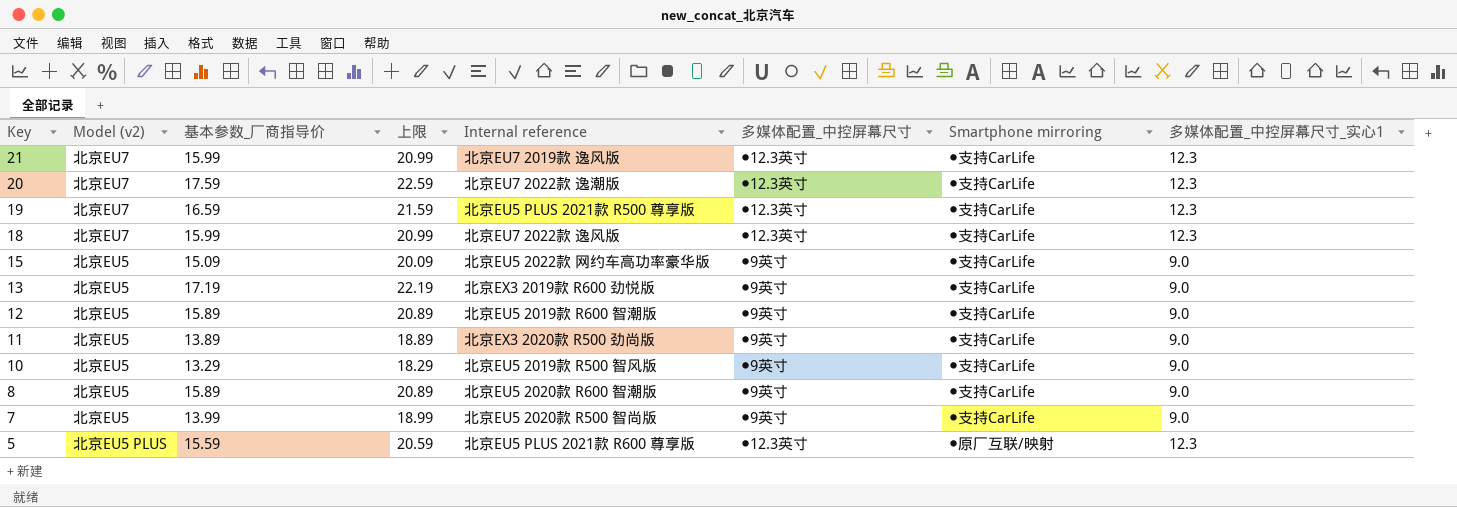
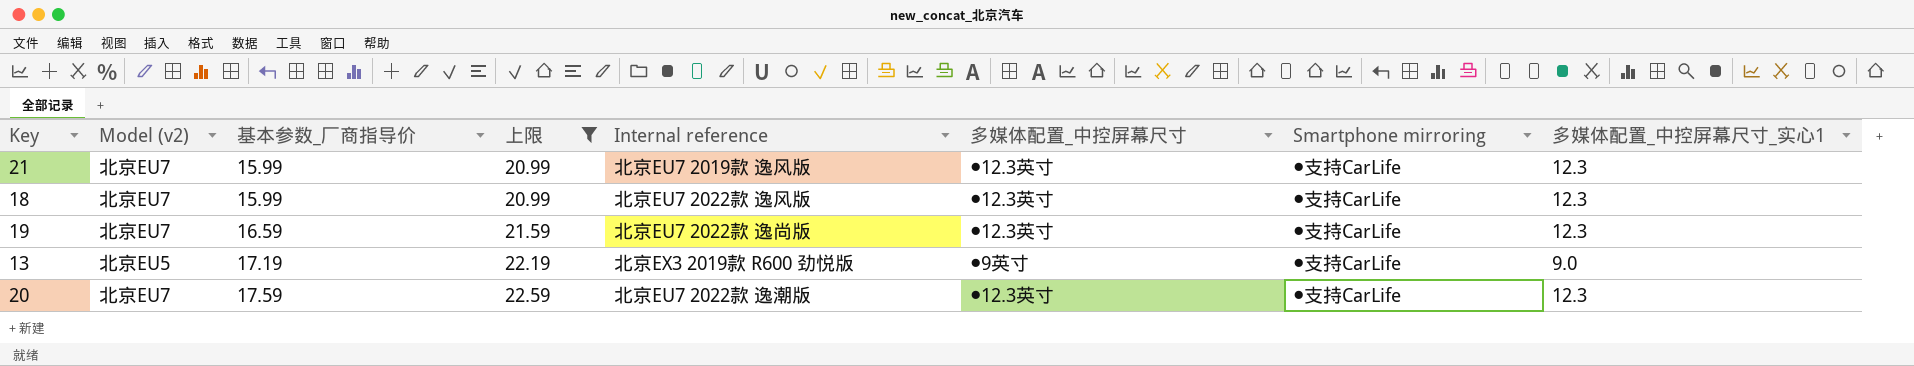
filter: none -> 上限 >= 20.99
row order: Key descending -> 基本参数_厂商指导价 ascending
19 | Internal reference: 北京EU5 PLUS 2021款 R500 尊享版 -> 北京EU7 2022款 逸尚版

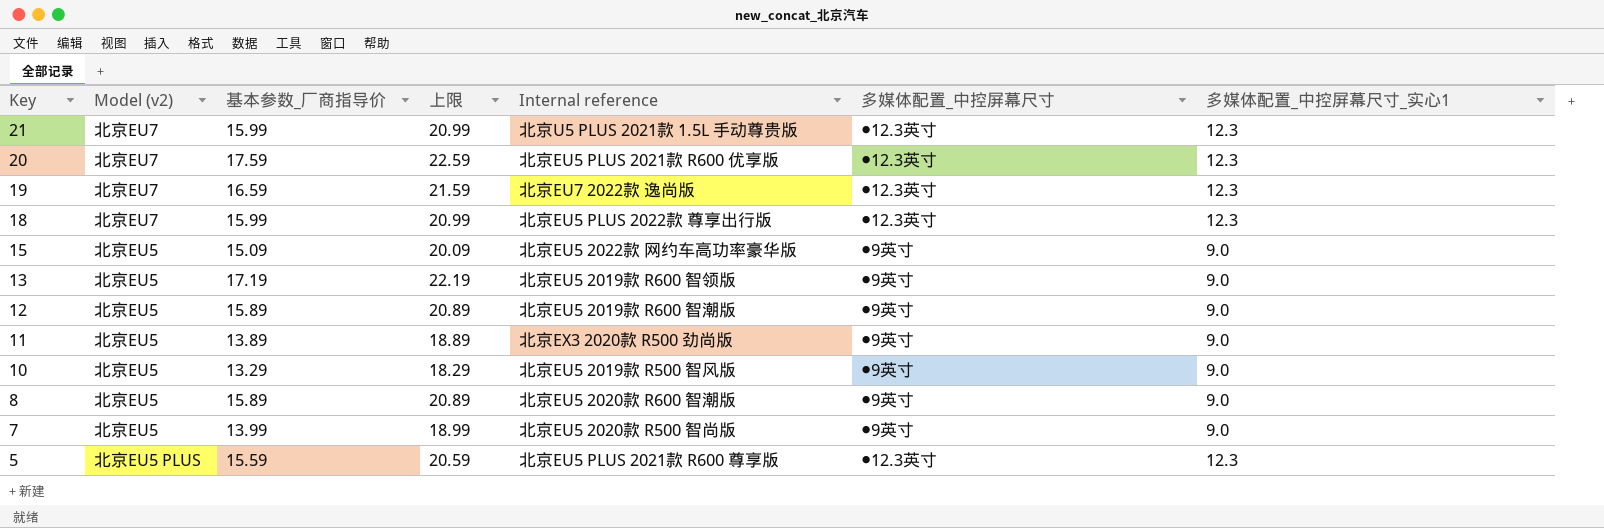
filter: 上限 >= 20.99 -> none
row order: 基本参数_厂商指导价 ascending -> Key descending
column Smartphone mirroring | position: 7 -> none
21 | Internal reference: 北京EU7 2019款 逸风版 -> 北京U5 PLUS 2021款 1.5L 手动尊贵版
20 | Internal reference: 北京EU7 2022款 逸潮版 -> 北京EU5 PLUS 2021款 R600 优享版
18 | Internal reference: 北京EU7 2022款 逸风版 -> 北京EU5 PLUS 2022款 尊享出行版
13 | Internal reference: 北京EX3 2019款 R600 劲悦版 -> 北京EU5 2019款 R600 智领版

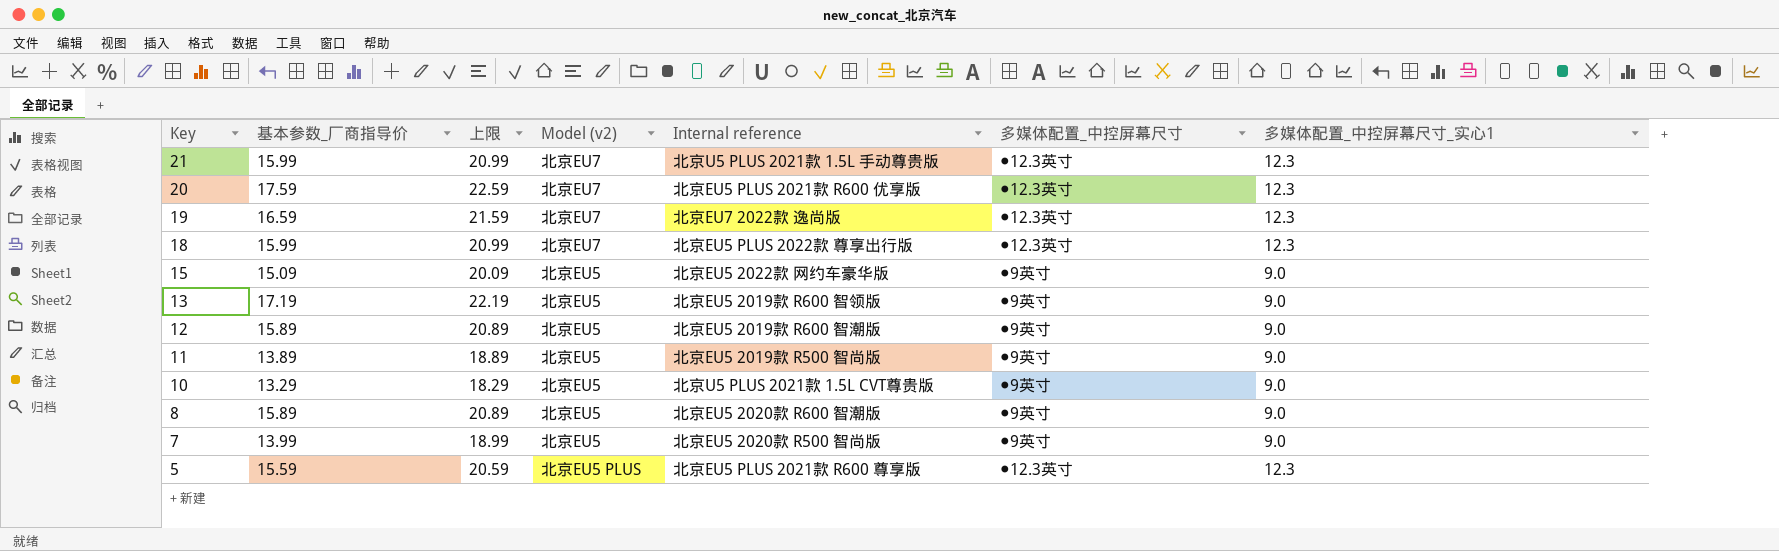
column Model (v2) | position: 2 -> 4
15 | Internal reference: 北京EU5 2022款 网约车高功率豪华版 -> 北京EU5 2022款 网约车豪华版
11 | Internal reference: 北京EX3 2020款 R500 劲尚版 -> 北京EU5 2019款 R500 智尚版
10 | Internal reference: 北京EU5 2019款 R500 智风版 -> 北京U5 PLUS 2021款 1.5L CVT尊贵版

